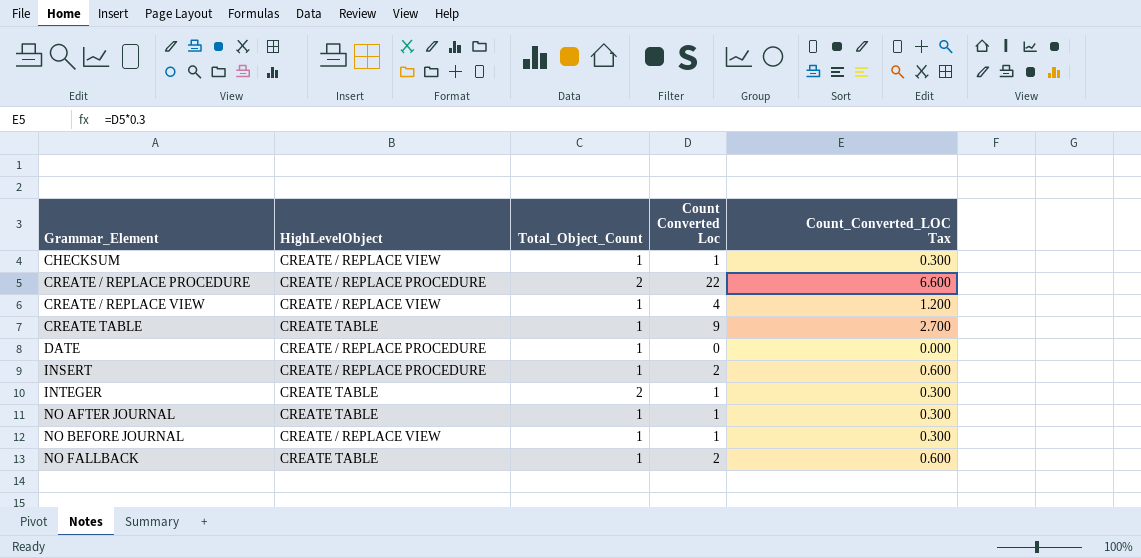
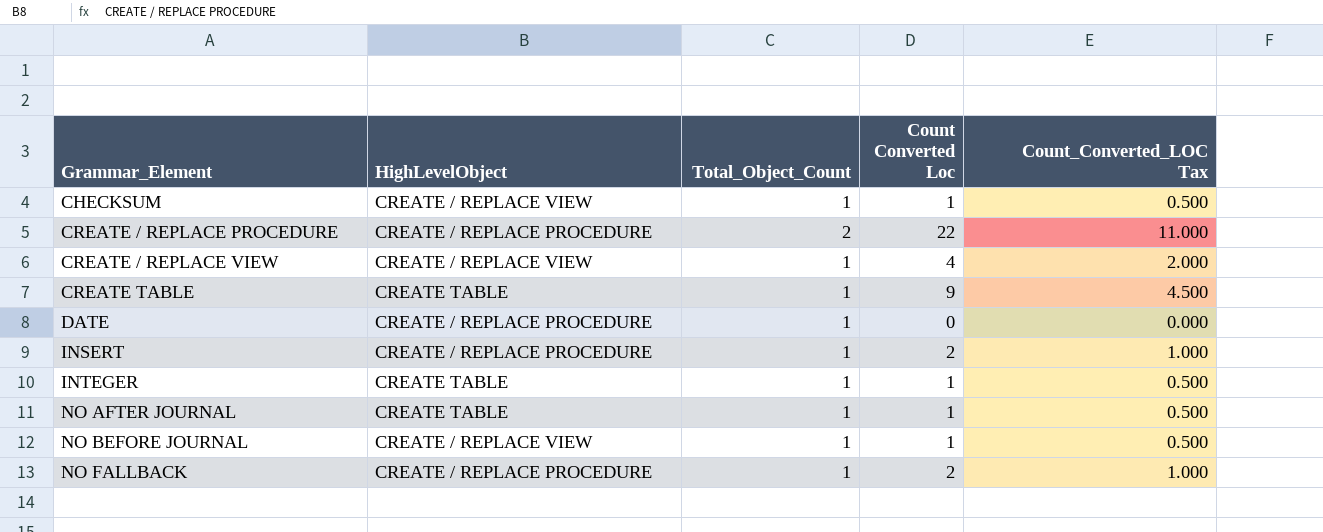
column Count_Converted_LOC Tax | formula: [Count Converted Loc] * 0.3 -> [Count Converted Loc] * 0.5
INTEGER | Total_Object_Count: 2 -> 1
NO FALLBACK | HighLevelObject: CREATE TABLE -> CREATE / REPLACE PROCEDURE

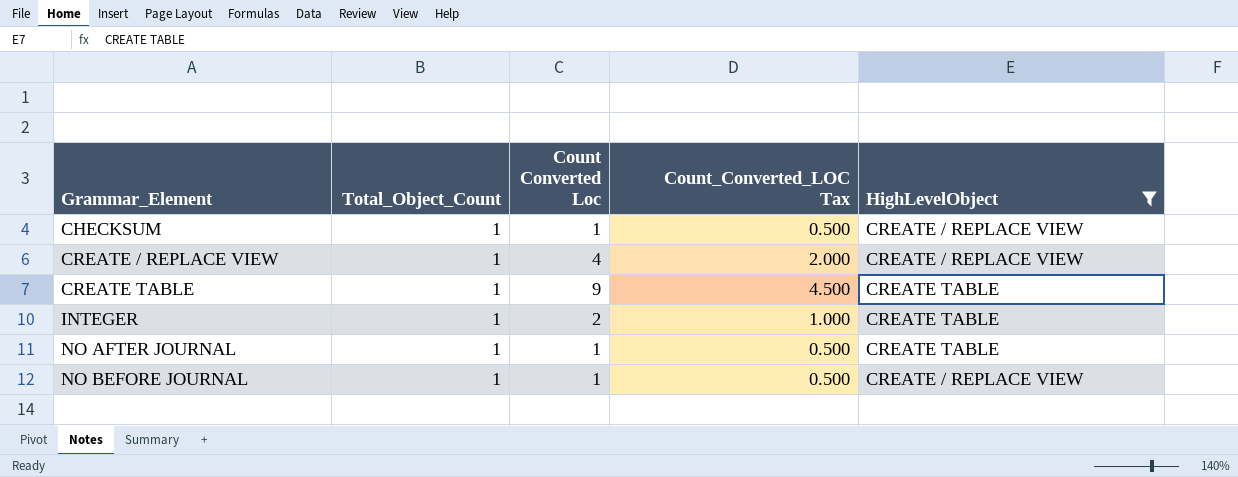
filter: none -> HighLevelObject != CREATE / REPLACE PROCEDURE
column HighLevelObject | position: 2 -> 5
INTEGER | Count Converted Loc: 1 -> 2
INTEGER | Count_Converted_LOC Tax: 0.500 -> 1.000

